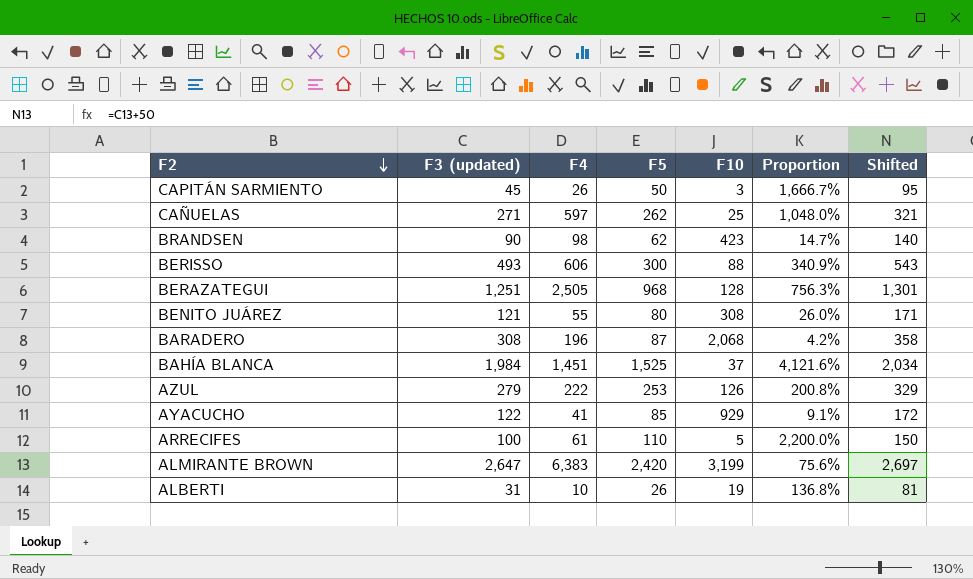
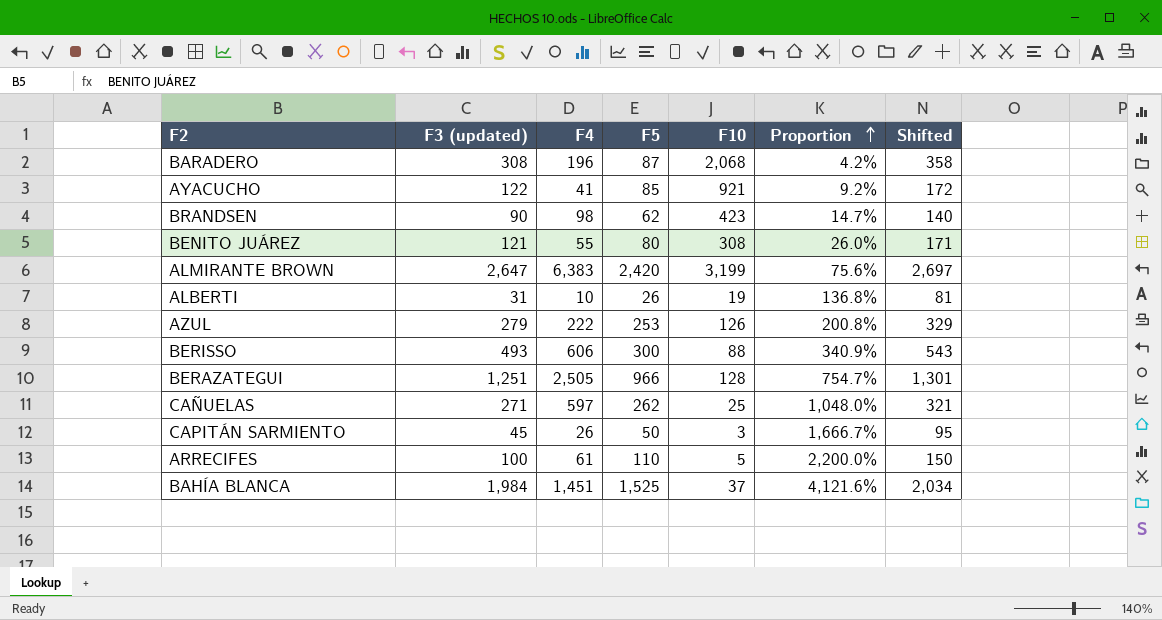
row order: F2 descending -> Proportion ascending
AYACUCHO | F10: 929 -> 921
AYACUCHO | Proportion: 9.1% -> 9.2%
BERAZATEGUI | F5: 968 -> 966
BERAZATEGUI | Proportion: 756.3% -> 754.7%

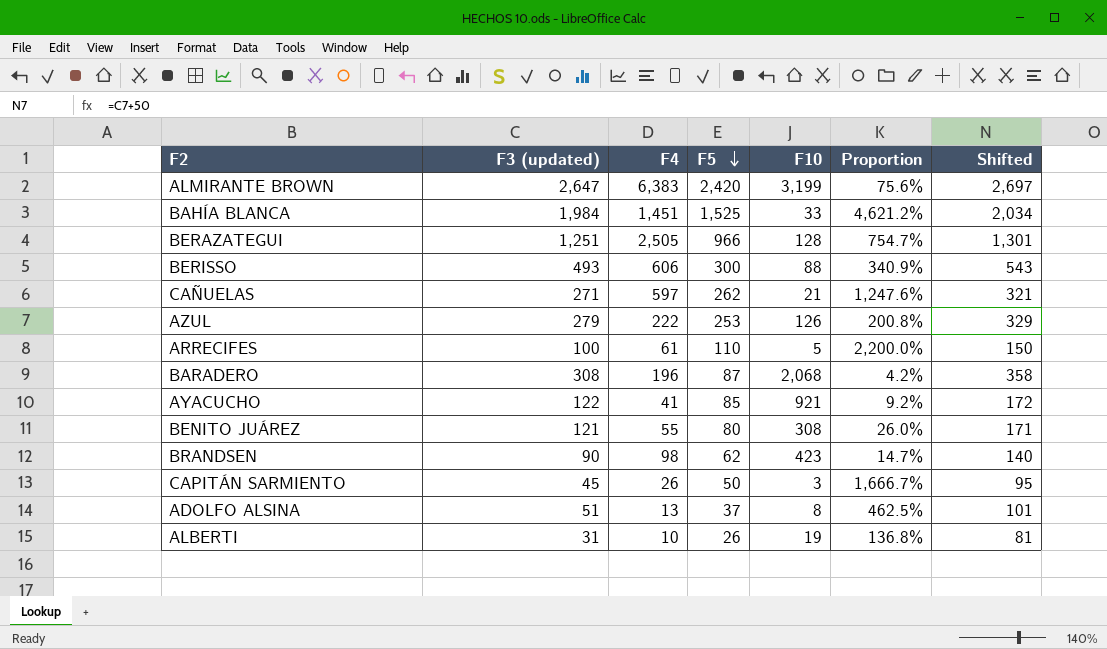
row order: Proportion ascending -> F5 descending
BAHÍA BLANCA | F10: 37 -> 33
BAHÍA BLANCA | Proportion: 4,121.6% -> 4,621.2%
CAÑUELAS | F10: 25 -> 21
CAÑUELAS | Proportion: 1,048.0% -> 1,247.6%
row ADOLFO ALSINA: none -> 51 | 13 | 37 | 8 | 462.5% | 101

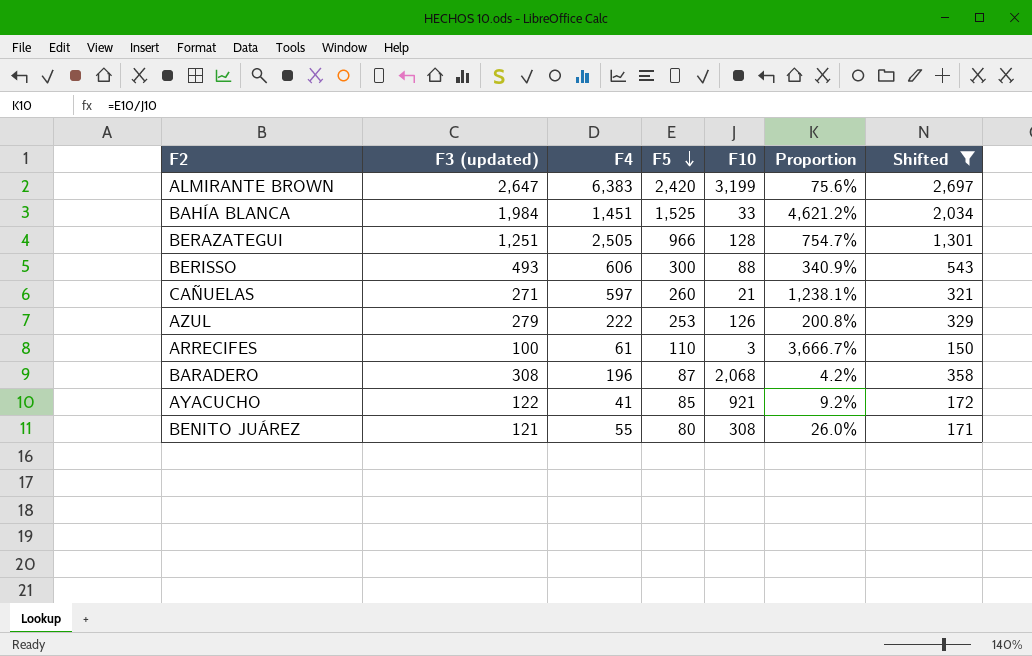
filter: none -> Shifted >= 150
CAÑUELAS | F5: 262 -> 260
CAÑUELAS | Proportion: 1,247.6% -> 1,238.1%
ARRECIFES | F10: 5 -> 3
ARRECIFES | Proportion: 2,200.0% -> 3,666.7%

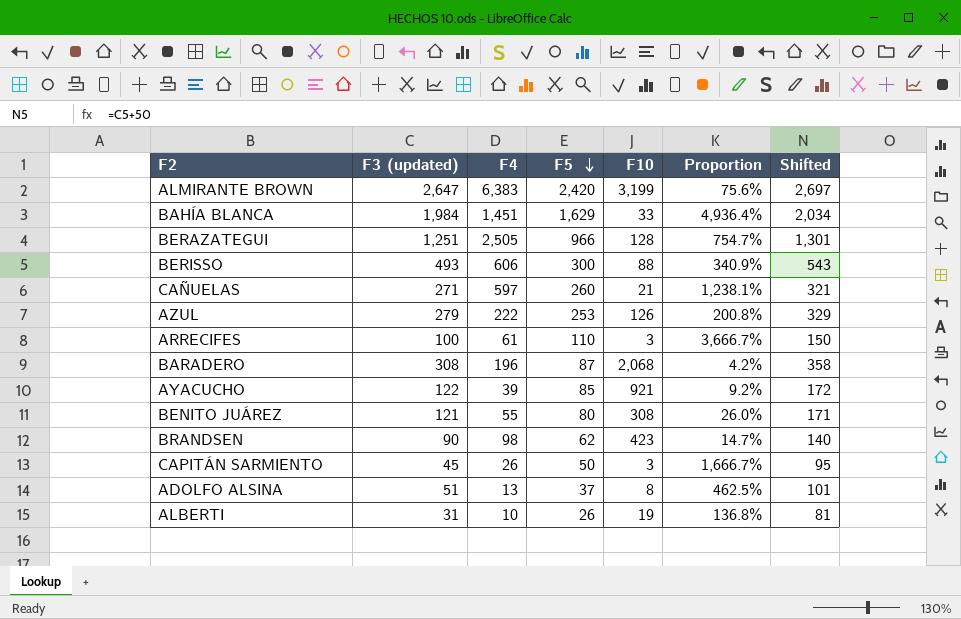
filter: Shifted >= 150 -> none
BAHÍA BLANCA | F5: 1,525 -> 1,629
BAHÍA BLANCA | Proportion: 4,621.2% -> 4,936.4%
AYACUCHO | F4: 41 -> 39

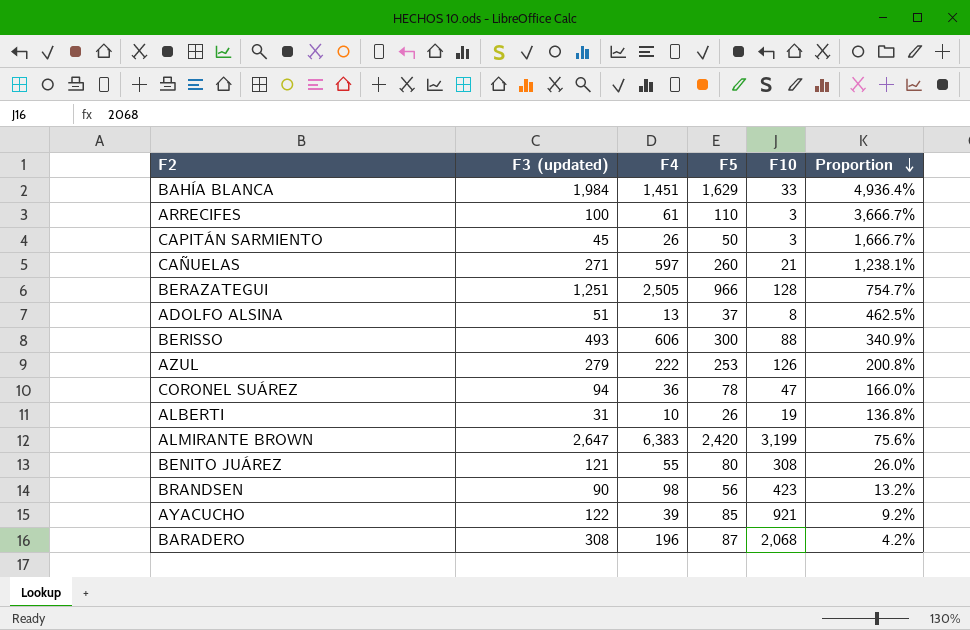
row order: F5 descending -> Proportion descending
column Shifted | formula: [F3 (updated)] + 50 -> none
row CORONEL SUÁREZ: none -> 94 | 36 | 78 | 47 | 166.0%
BRANDSEN | F5: 62 -> 56
BRANDSEN | Proportion: 14.7% -> 13.2%

